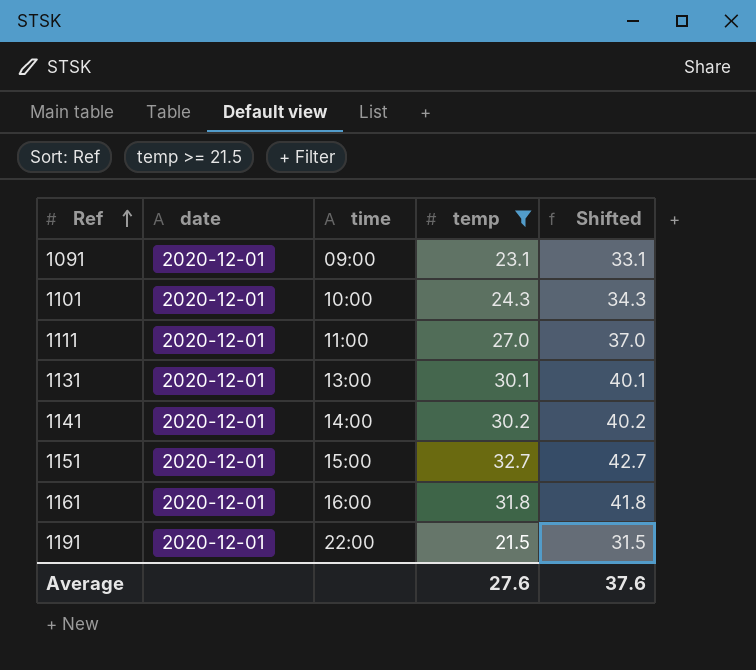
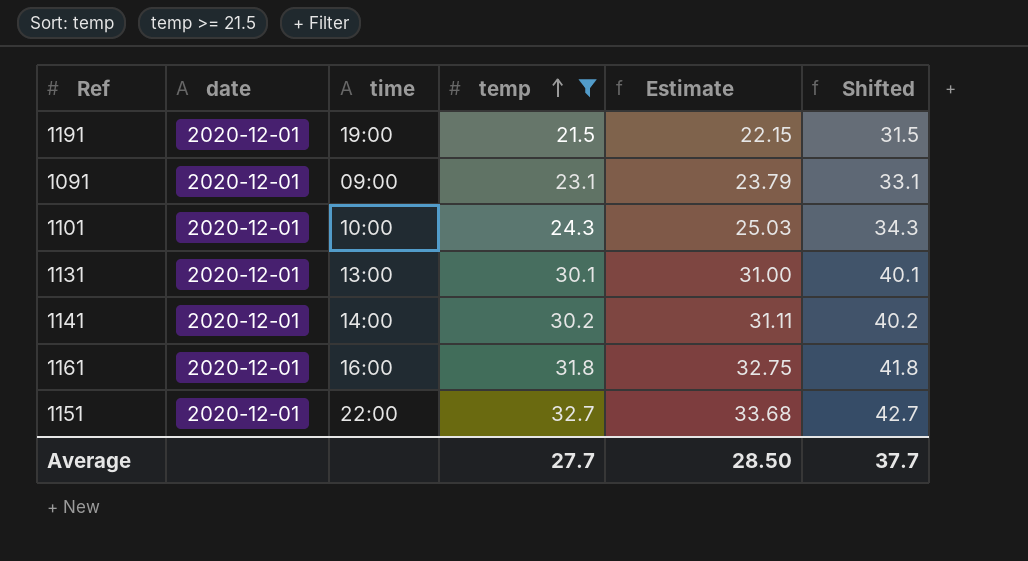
row order: Ref ascending -> temp ascending
column Estimate | formula: none -> [temp] * 1.03
row 1111: 2020-12-01 | 11:00 | 27.0 | 37.0 -> none
1191 | time: 22:00 -> 19:00
1151 | time: 15:00 -> 22:00
Average | temp: 27.6 -> 27.7
Average | Shifted: 37.6 -> 37.7

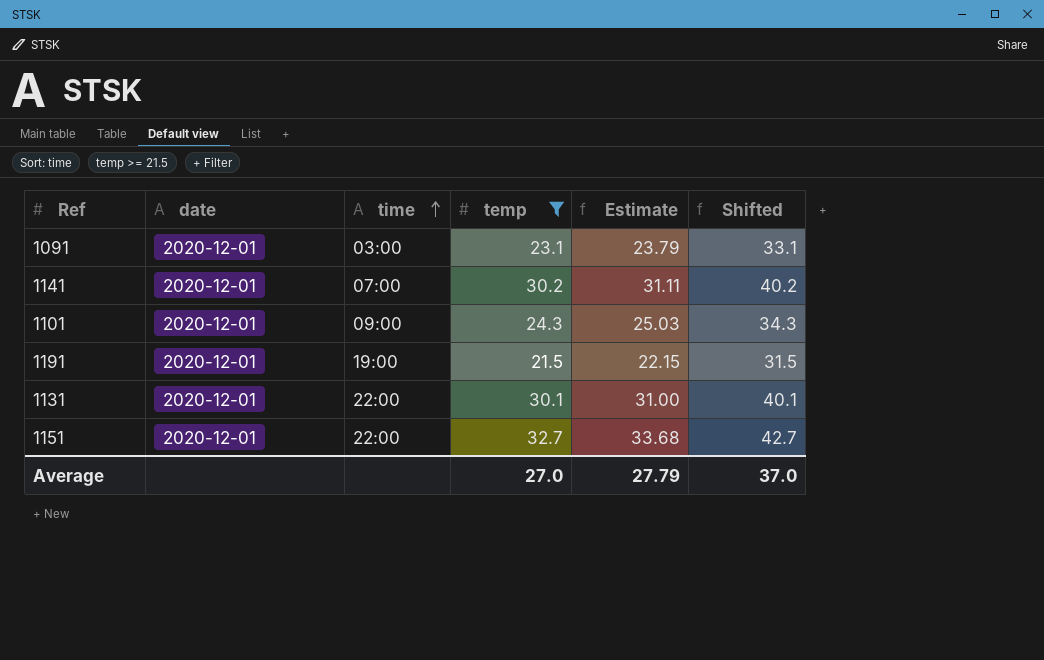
row order: temp ascending -> time ascending
row 1161: 2020-12-01 | 16:00 | 31.8 | 32.75 | 41.8 -> none
1091 | time: 09:00 -> 03:00
1141 | time: 14:00 -> 07:00
1101 | time: 10:00 -> 09:00
1131 | time: 13:00 -> 22:00
Average | temp: 27.7 -> 27.0
Average | Estimate: 28.50 -> 27.79
Average | Shifted: 37.7 -> 37.0

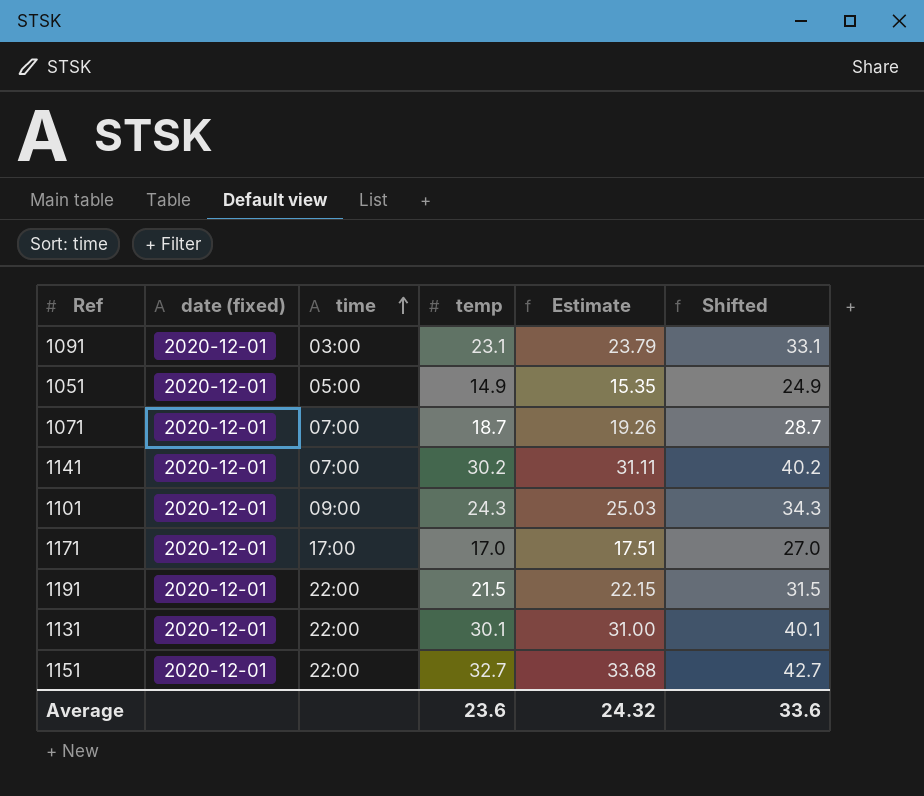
filter: temp >= 21.5 -> none
column name: date -> date (fixed)
1191 | time: 19:00 -> 22:00
Average | temp: 27.0 -> 23.6
Average | Estimate: 27.79 -> 24.32
Average | Shifted: 37.0 -> 33.6

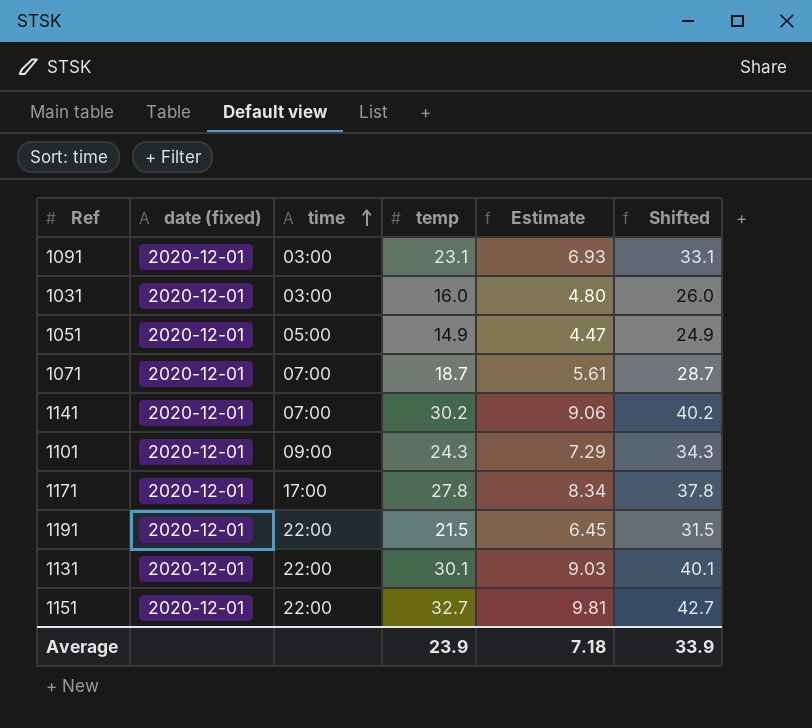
column Estimate | formula: [temp] * 1.03 -> [temp] * 0.3
row 1031: none -> 2020-12-01 | 03:00 | 16.0 | 4.80 | 26.0
1171 | temp: 17.0 -> 27.8
1171 | Shifted: 27.0 -> 37.8
Average | temp: 23.6 -> 23.9
Average | Estimate: 24.32 -> 7.18
Average | Shifted: 33.6 -> 33.9

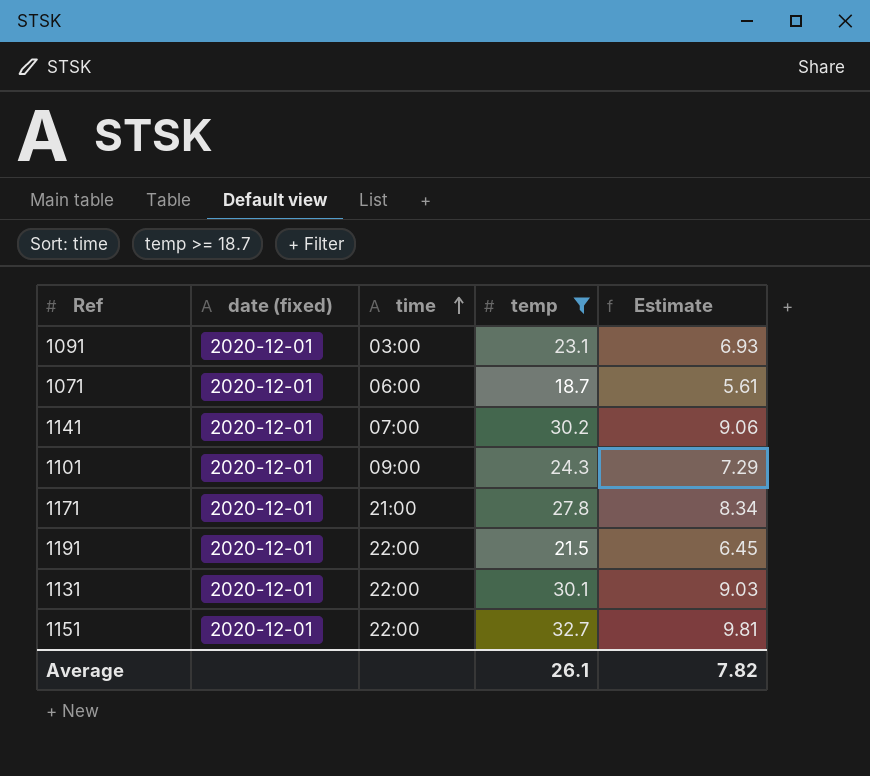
filter: none -> temp >= 18.7
column Shifted | formula: [temp] + 10 -> none
1071 | time: 07:00 -> 06:00
1171 | time: 17:00 -> 21:00
Average | temp: 23.9 -> 26.1
Average | Estimate: 7.18 -> 7.82

